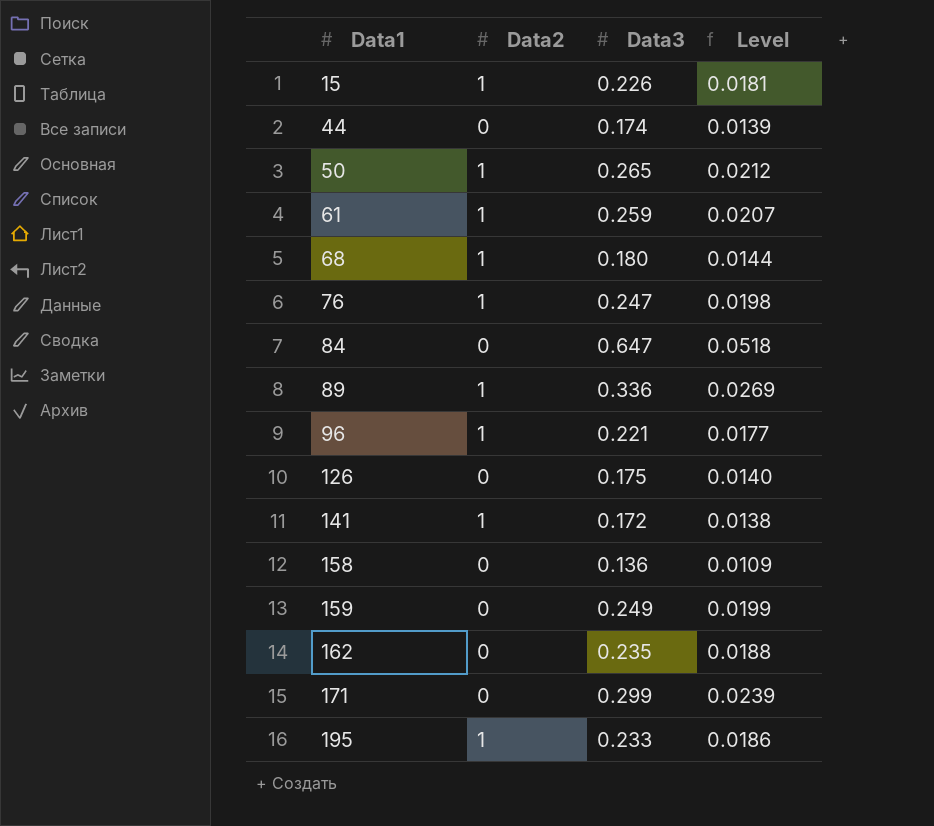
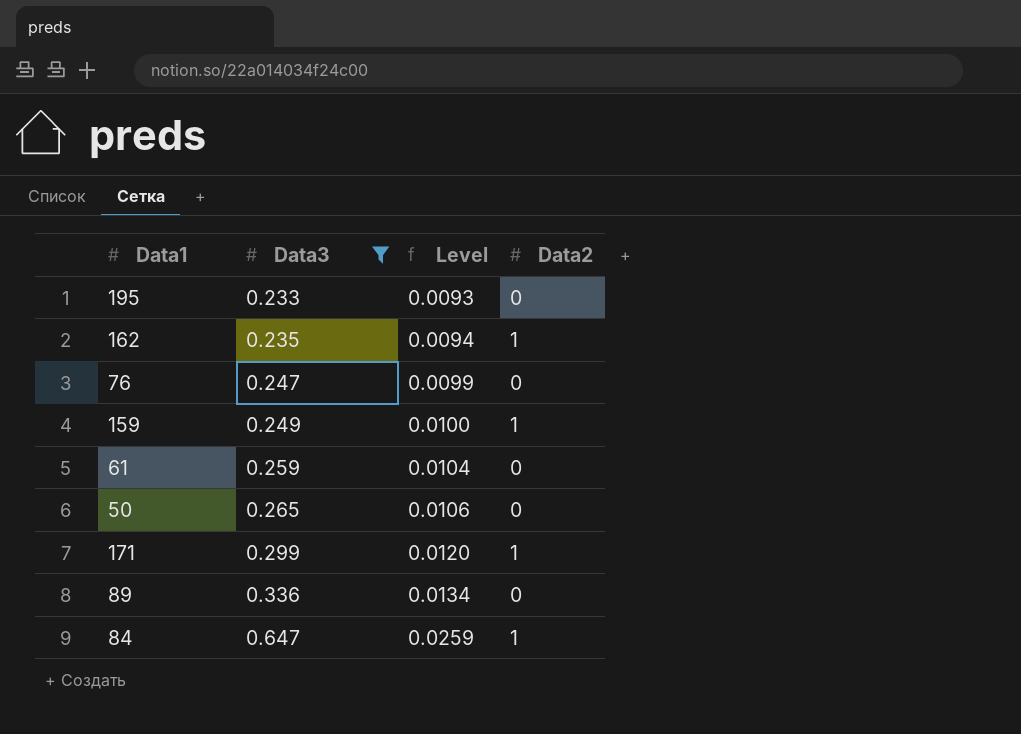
filter: none -> Data3 >= 0.233
row order: Data1 ascending -> Data3 ascending
column Level | formula: [Data3] * 0.08 -> [Data3] * 0.04
column Data2 | position: 2 -> 4
195 | Data2: 1 -> 0
162 | Data2: 0 -> 1
76 | Data2: 1 -> 0
159 | Data2: 0 -> 1
61 | Data2: 1 -> 0
50 | Data2: 1 -> 0
171 | Data2: 0 -> 1
89 | Data2: 1 -> 0
84 | Data2: 0 -> 1

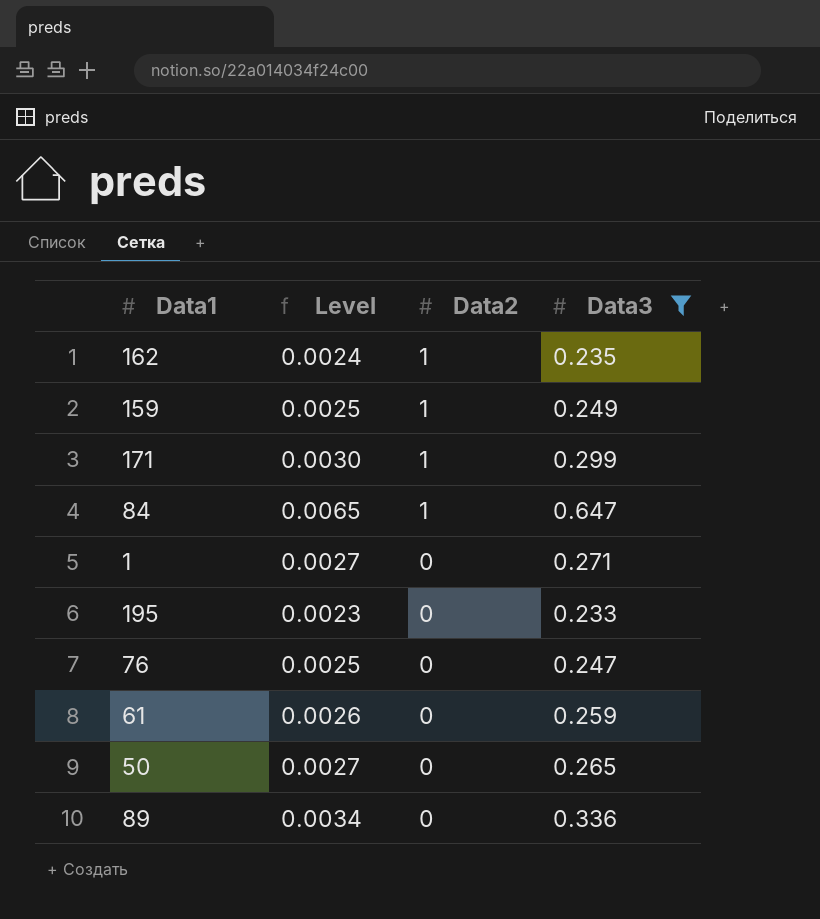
row order: Data3 ascending -> Data2 descending
column Level | formula: [Data3] * 0.04 -> [Data3] * 0.01
column Data3 | position: 2 -> 4
row 1: none -> 0.0027 | 0 | 0.271

